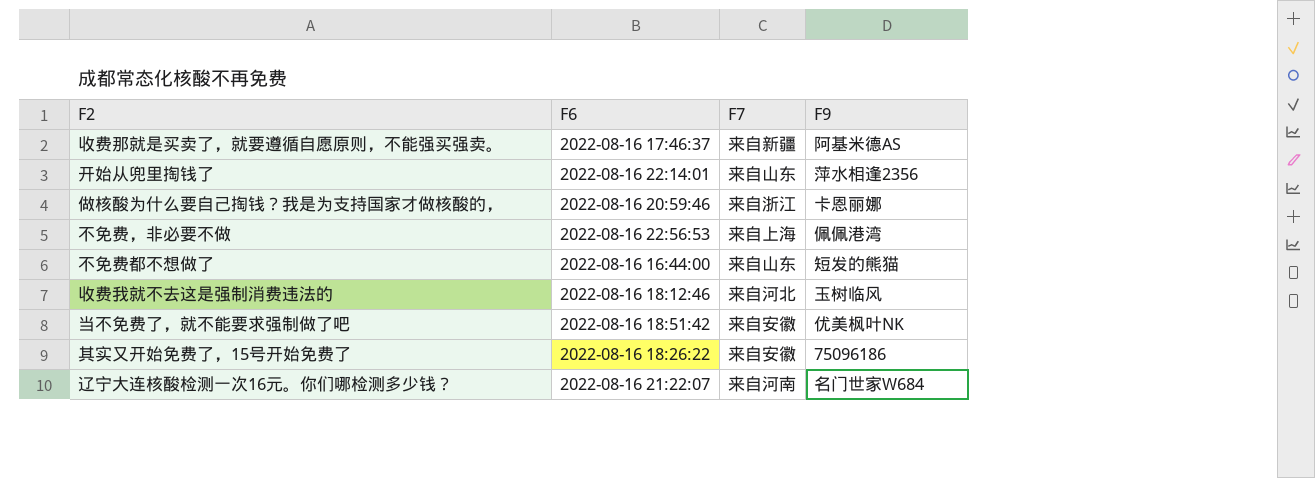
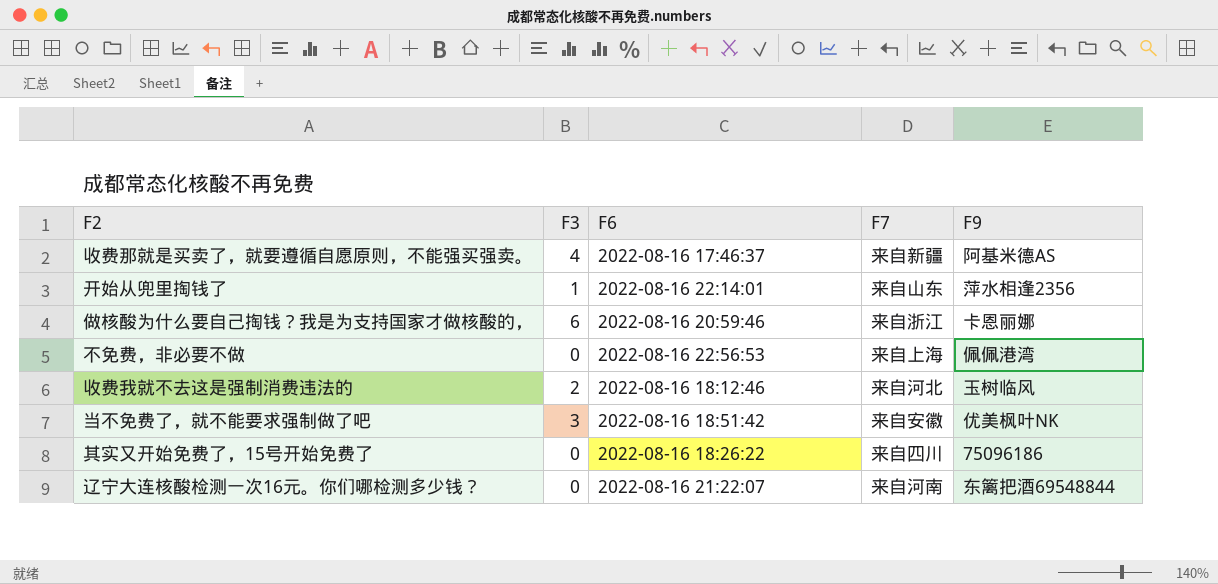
column F3 | position: none -> 2
row 不免费都不想做了: 2022-08-16 16:44:00 | 来自山东 | 短发的熊猫 -> none
其实又开始免费了，15号开始免费了 | F7: 来自安徽 -> 来自四川
辽宁大连核酸检测一次16元。你们哪检测多少钱？ | F9: 名门世家W684 -> 东篱把酒69548844

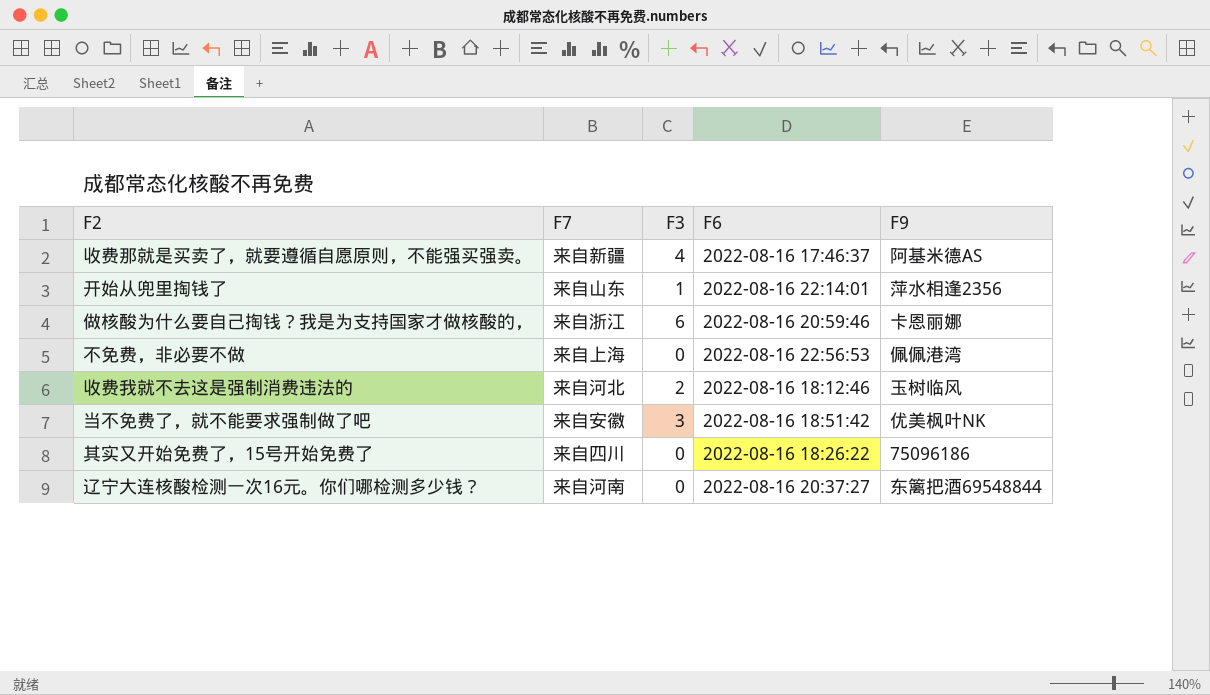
column F7 | position: 4 -> 2
辽宁大连核酸检测一次16元。你们哪检测多少钱？ | F6: 2022-08-16 21:22:07 -> 2022-08-16 20:37:27

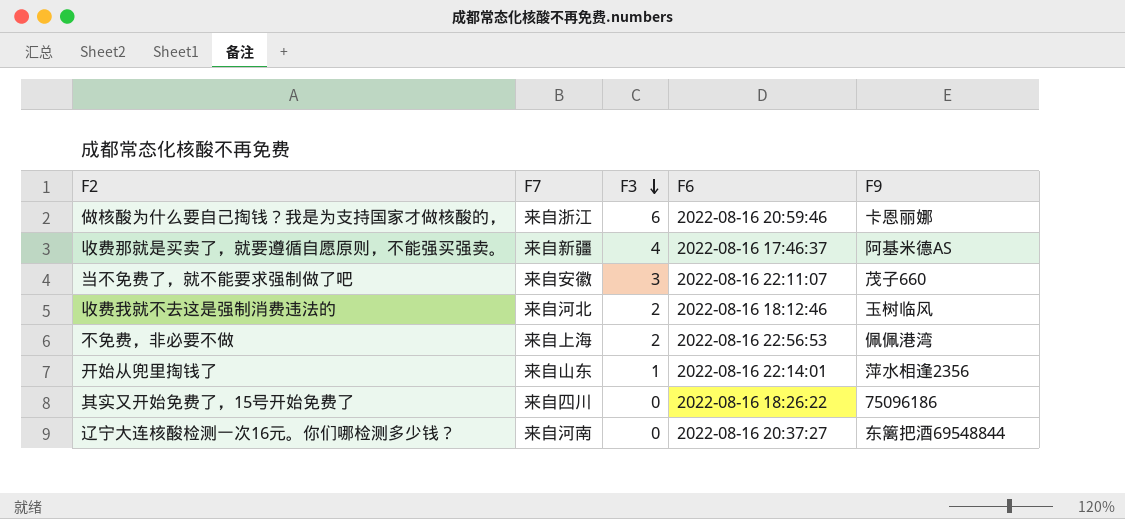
row order: none -> F3 descending
当不免费了，就不能要求强制做了吧 | F6: 2022-08-16 18:51:42 -> 2022-08-16 22:11:07
当不免费了，就不能要求强制做了吧 | F9: 优美枫叶NK -> 茂子660
不免费，非必要不做 | F3: 0 -> 2

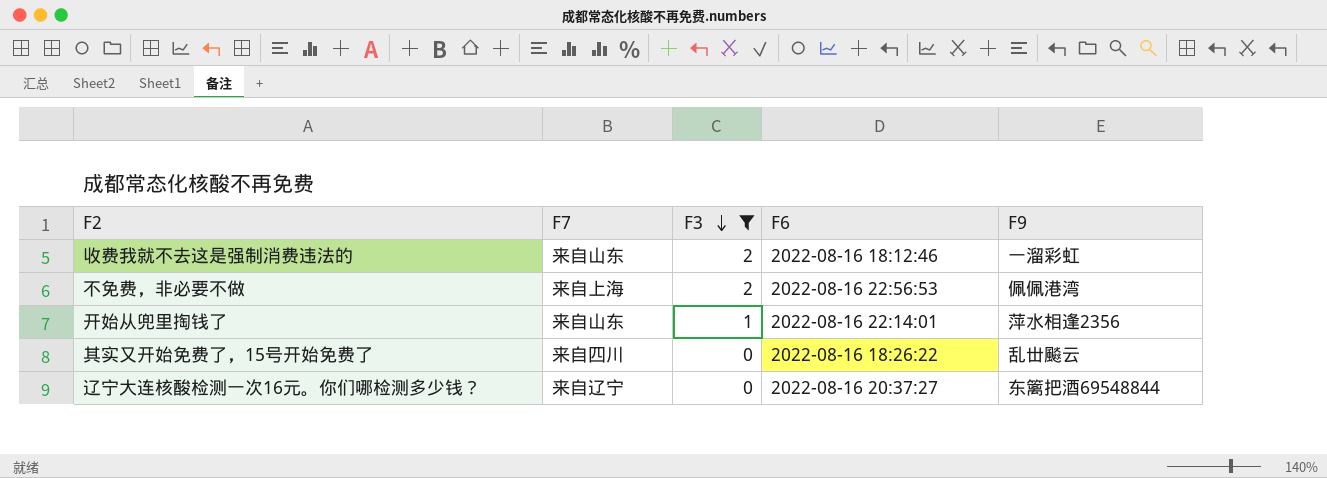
filter: none -> F3 <= 2
收费我就不去这是强制消费违法的 | F7: 来自河北 -> 来自山东
收费我就不去这是强制消费违法的 | F9: 玉树临风 -> 一溜彩虹
其实又开始免费了，15号开始免费了 | F9: 75096186 -> 乱丗飈云
辽宁大连核酸检测一次16元。你们哪检测多少钱？ | F7: 来自河南 -> 来自辽宁

